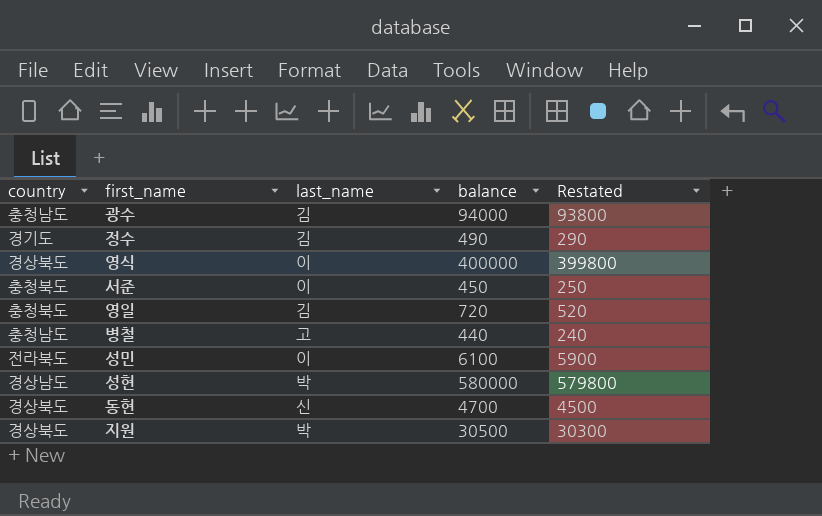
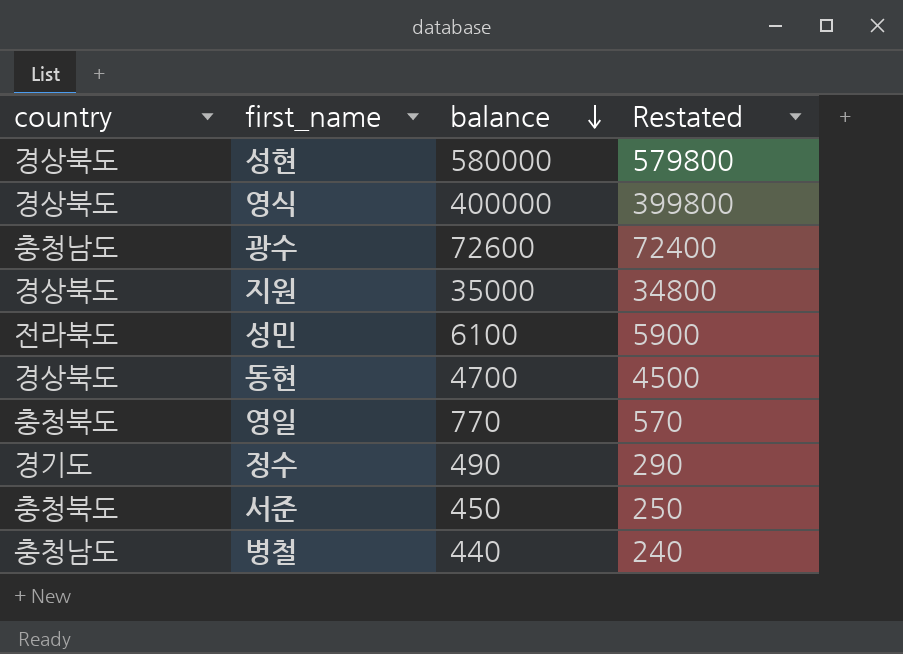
row order: none -> balance descending
column last_name | position: 3 -> none
성현 | country: 경상남도 -> 경상북도
광수 | balance: 94000 -> 72600
광수 | Restated: 93800 -> 72400
지원 | balance: 30500 -> 35000
지원 | Restated: 30300 -> 34800
영일 | balance: 720 -> 770
영일 | Restated: 520 -> 570

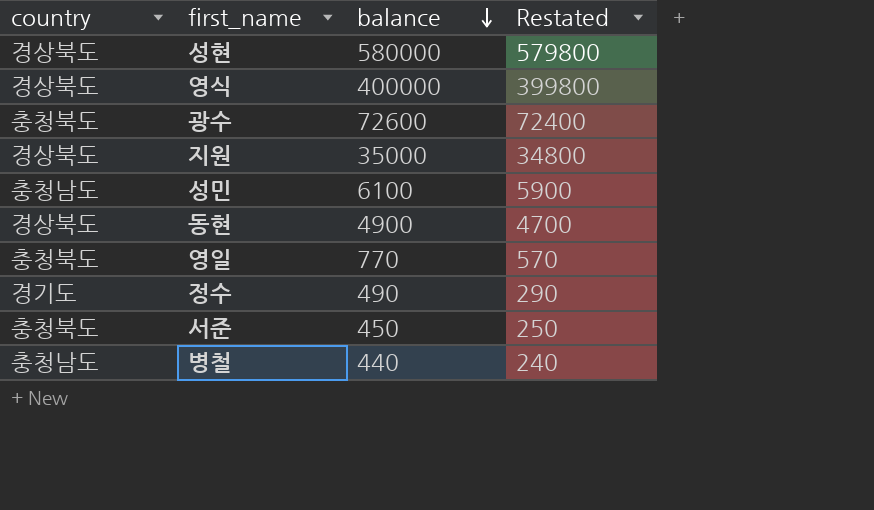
광수 | country: 충청남도 -> 충청북도
성민 | country: 전라북도 -> 충청남도
동현 | balance: 4700 -> 4900
동현 | Restated: 4500 -> 4700

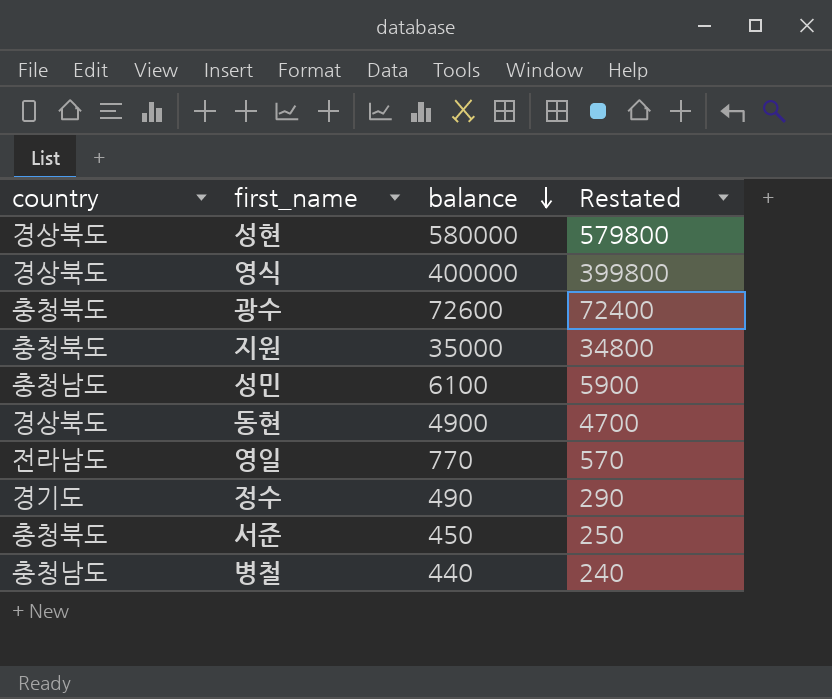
지원 | country: 경상북도 -> 충청북도
영일 | country: 충청북도 -> 전라남도

